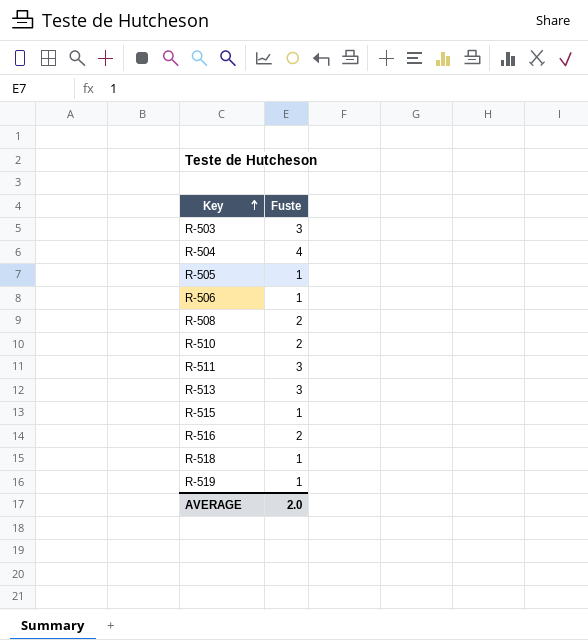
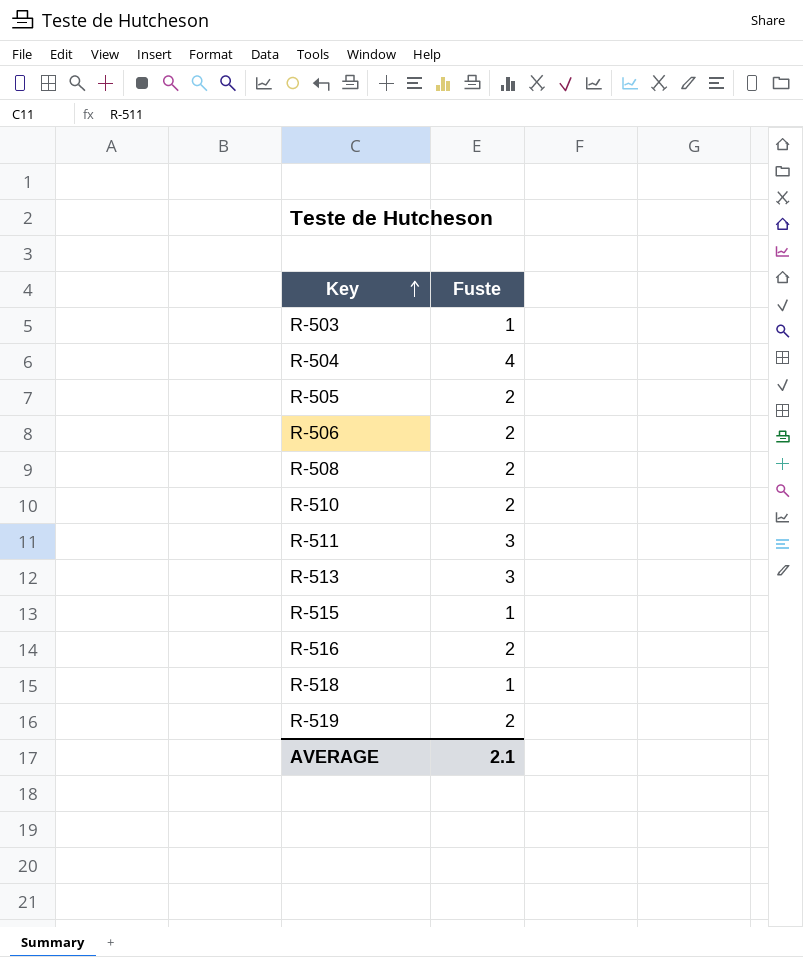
R-503 | Fuste: 3 -> 1
R-505 | Fuste: 1 -> 2
R-506 | Fuste: 1 -> 2
R-519 | Fuste: 1 -> 2
AVERAGE | Fuste: 2.0 -> 2.1

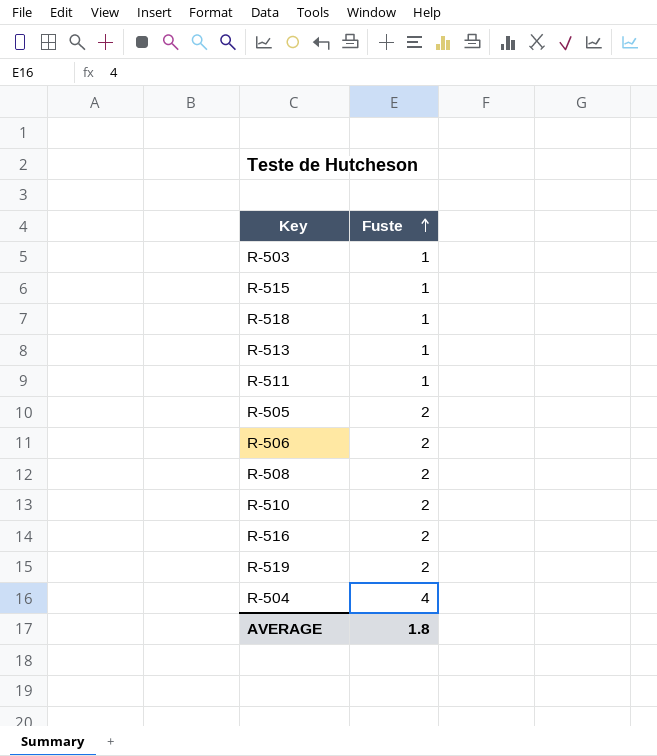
row order: Key ascending -> Fuste ascending
R-513 | Fuste: 3 -> 1
R-511 | Fuste: 3 -> 1
AVERAGE | Fuste: 2.1 -> 1.8

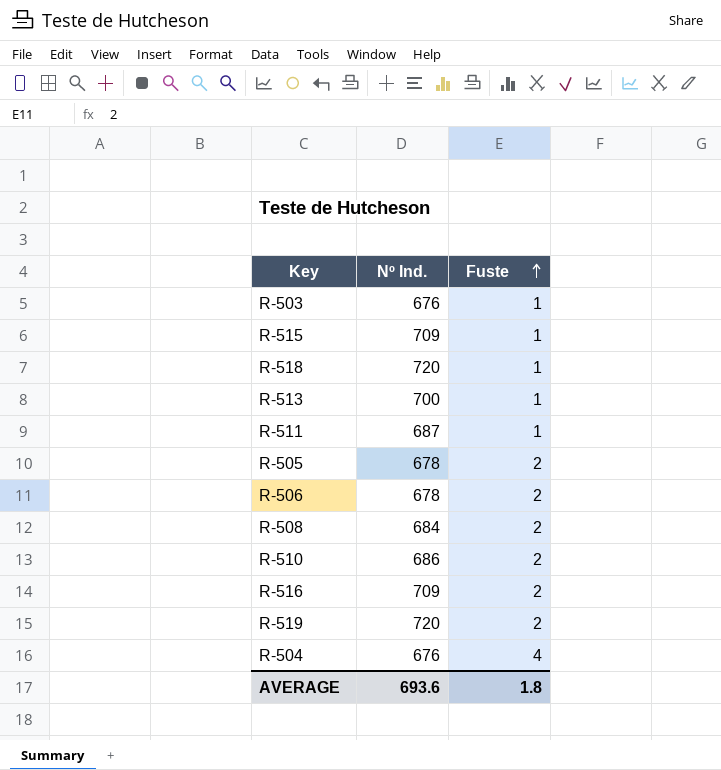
column Nº Ind. | position: none -> 2

